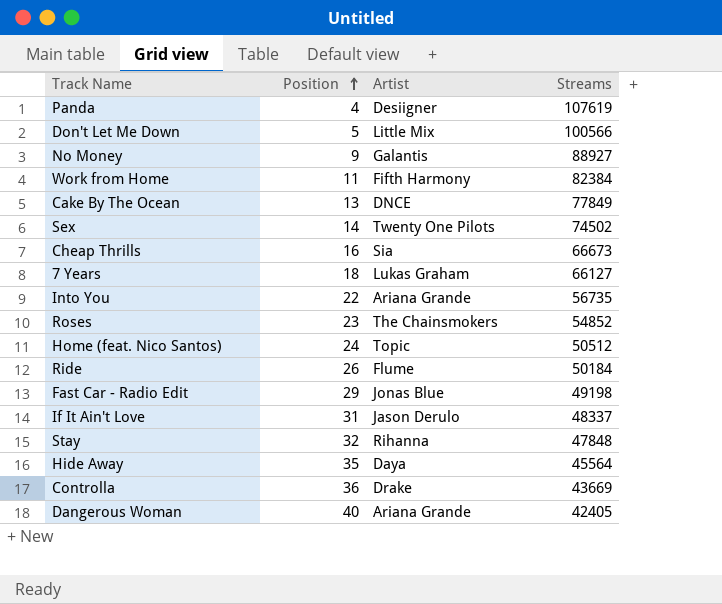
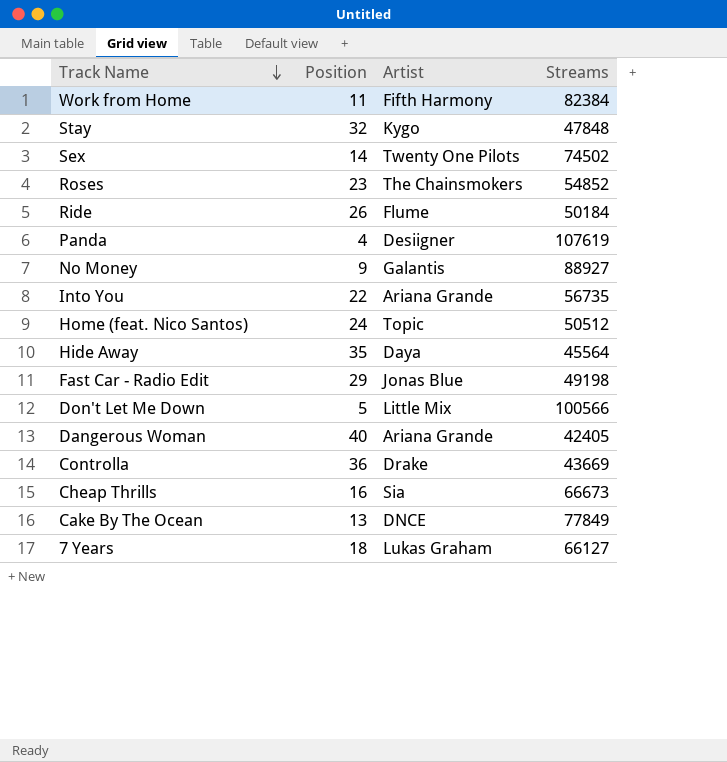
row order: Position ascending -> Track Name descending
row If It Ain't Love: 31 | Jason Derulo | 48337 -> none
Stay | Artist: Rihanna -> Kygo

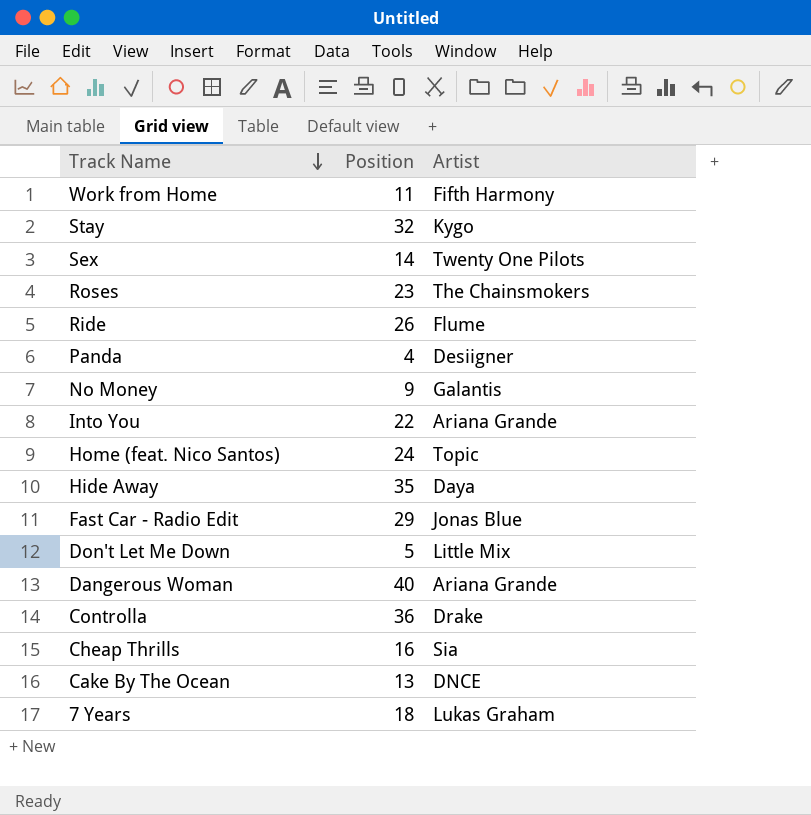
column Streams | position: 4 -> none

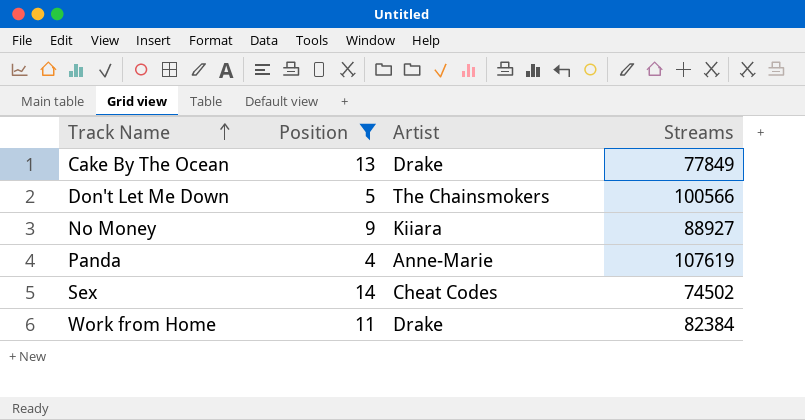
filter: none -> Position <= 14
row order: Track Name descending -> Track Name ascending
column Streams | position: none -> 4
Cake By The Ocean | Artist: DNCE -> Drake
Don't Let Me Down | Artist: Little Mix -> The Chainsmokers
No Money | Artist: Galantis -> Kiiara
Panda | Artist: Desiigner -> Anne-Marie
Sex | Artist: Twenty One Pilots -> Cheat Codes
Work from Home | Artist: Fifth Harmony -> Drake

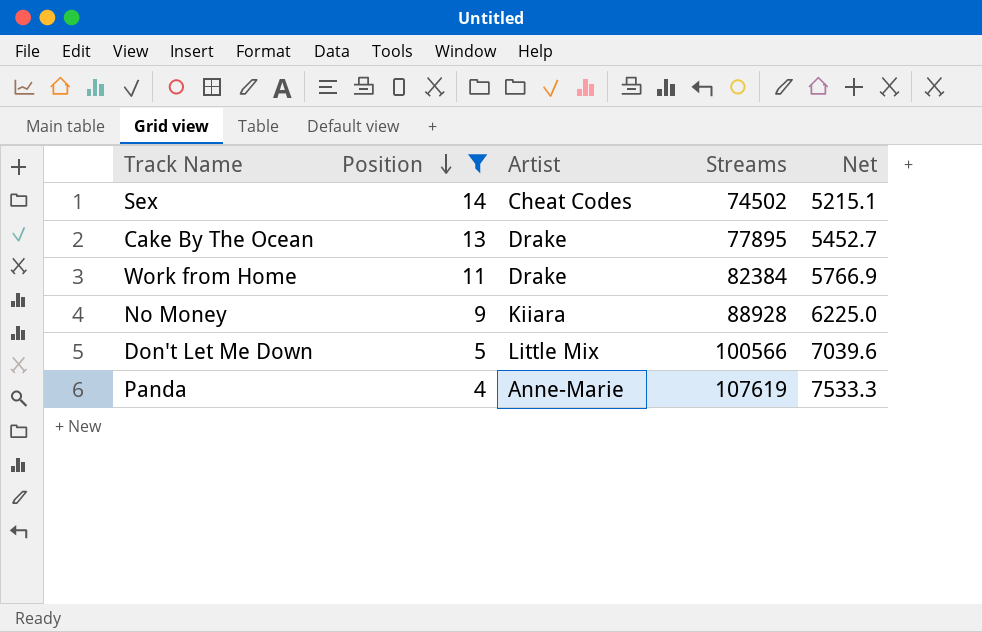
row order: Track Name ascending -> Position descending
column Net | formula: none -> [Streams] * 0.07
Cake By The Ocean | Streams: 77849 -> 77895
No Money | Streams: 88927 -> 88928
Don't Let Me Down | Artist: The Chainsmokers -> Little Mix

